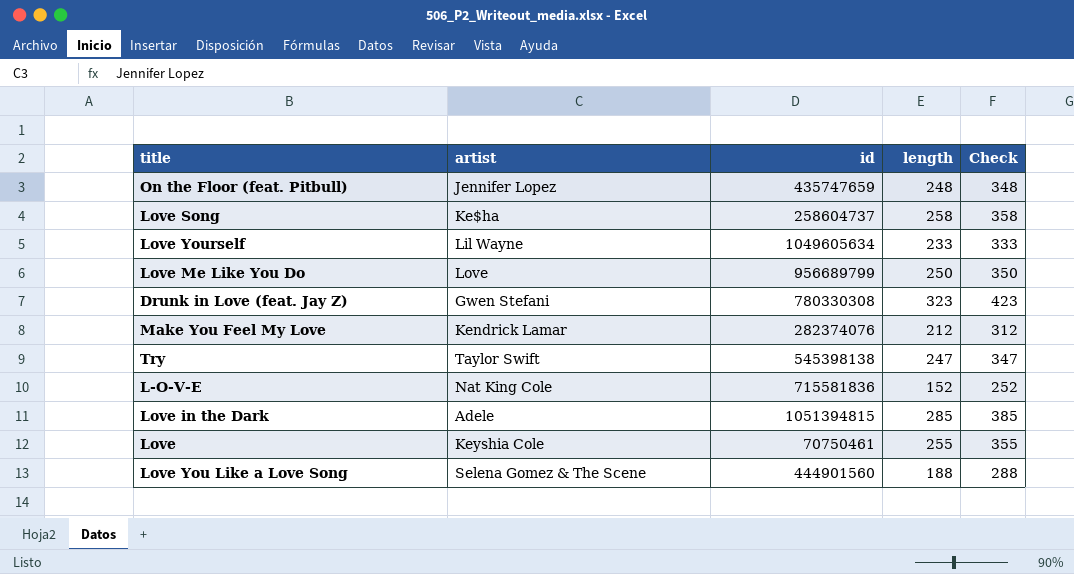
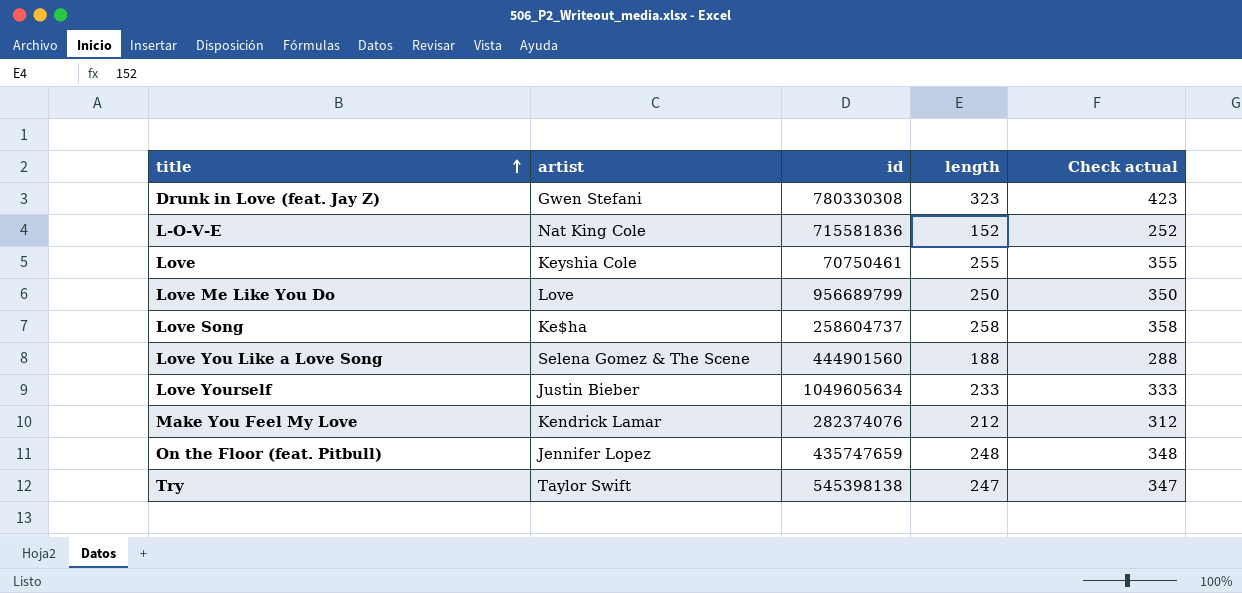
row order: none -> title ascending
column name: Check -> Check actual
row Love in the Dark: Adele | 1051394815 | 285 | 385 -> none
Love Yourself | artist: Lil Wayne -> Justin Bieber

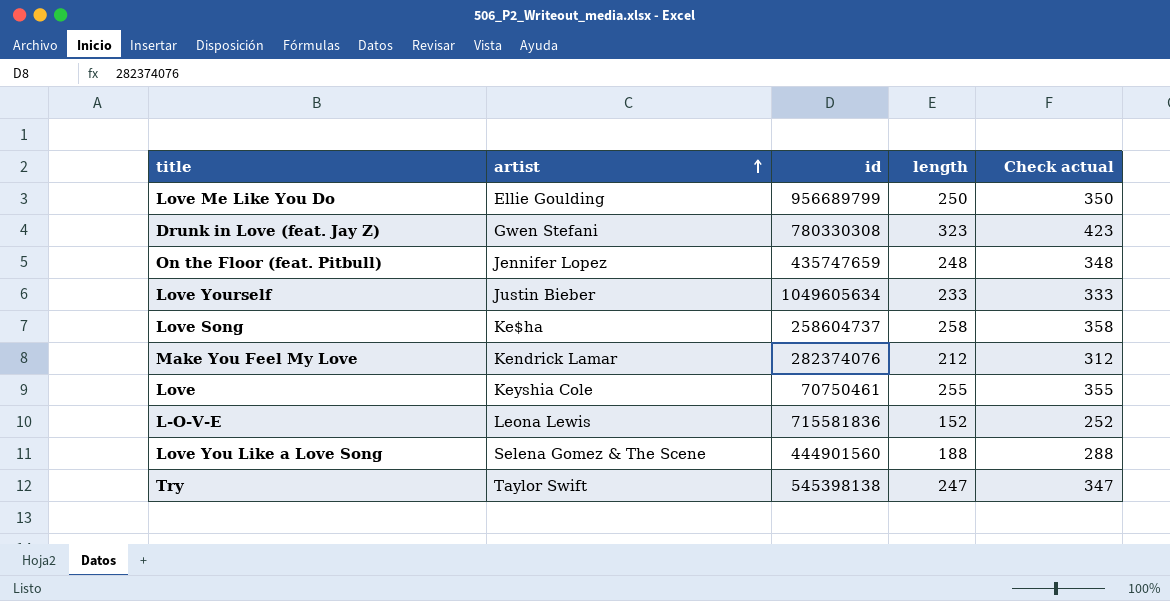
row order: title ascending -> artist ascending
Love Me Like You Do | artist: Love -> Ellie Goulding
L-O-V-E | artist: Nat King Cole -> Leona Lewis

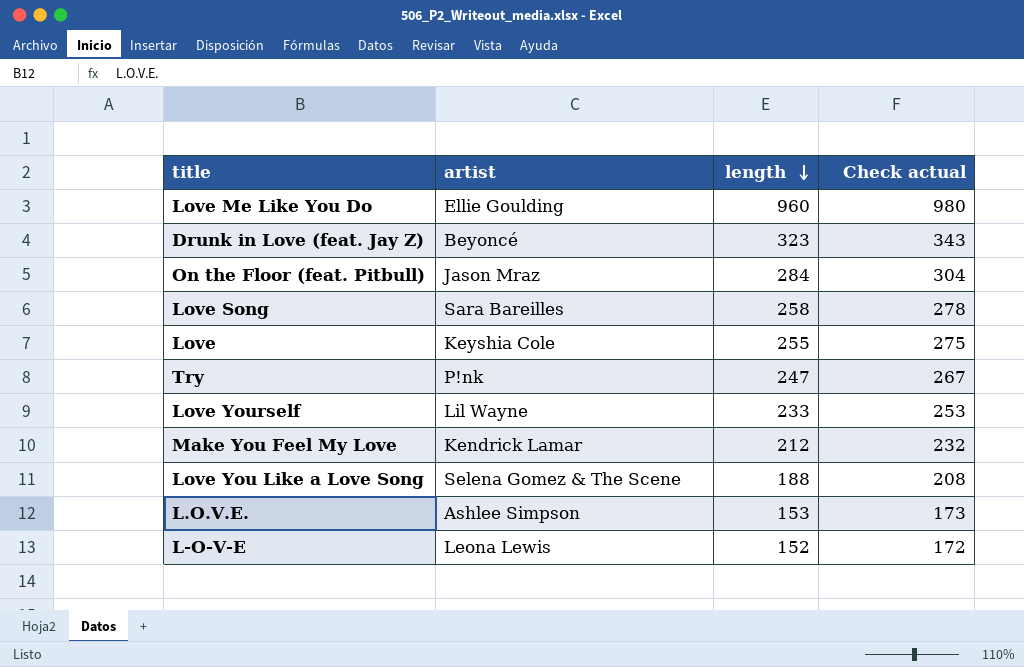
row order: artist ascending -> length descending
column id | position: 3 -> none
column Check actual | formula: [length] + 100 -> [length] + 20
Love Me Like You Do | length: 250 -> 960
Drunk in Love (feat. Jay Z) | artist: Gwen Stefani -> Beyoncé
On the Floor (feat. Pitbull) | artist: Jennifer Lopez -> Jason Mraz
On the Floor (feat. Pitbull) | length: 248 -> 284
Love Song | artist: Ke$ha -> Sara Bareilles
Try | artist: Taylor Swift -> P!nk
Love Yourself | artist: Justin Bieber -> Lil Wayne
row L.O.V.E.: none -> Ashlee Simpson | 153 | 173

